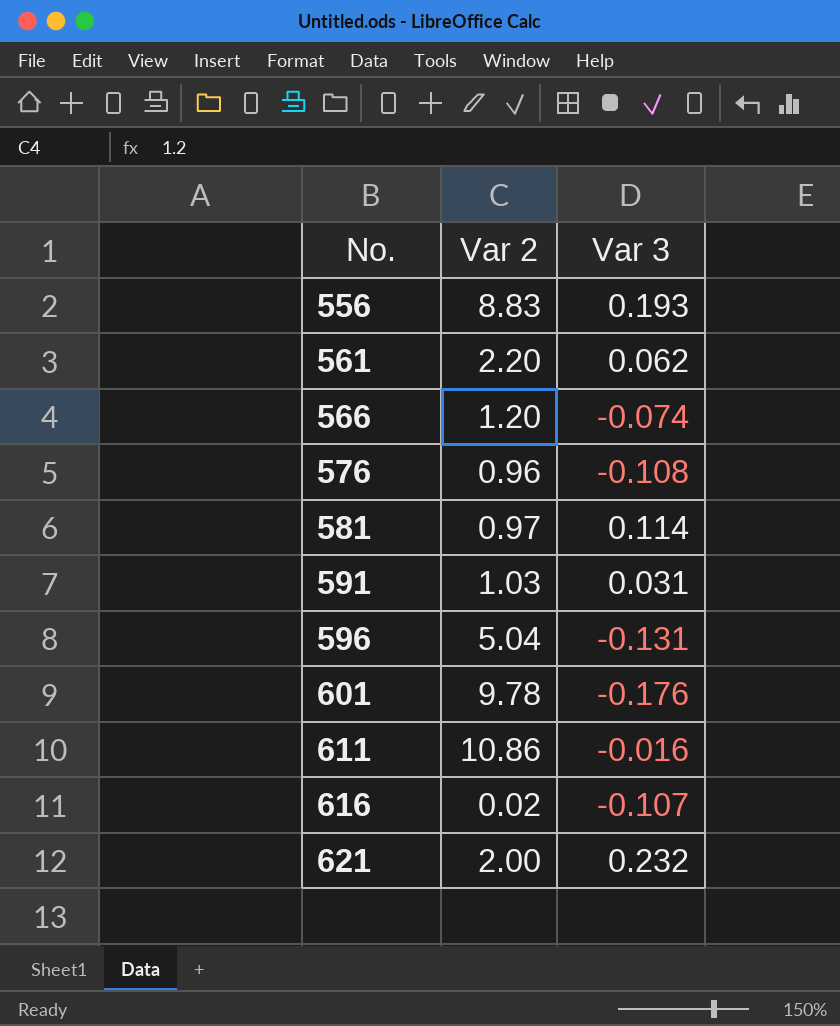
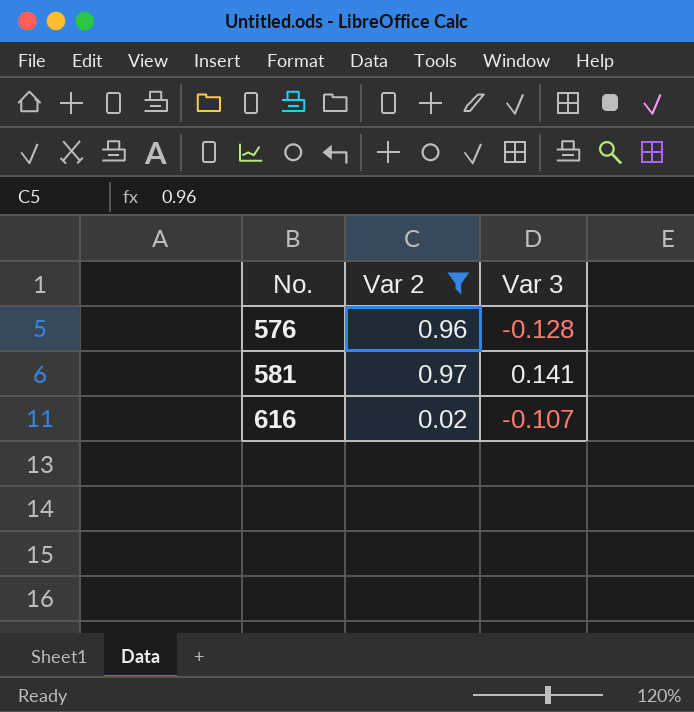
filter: none -> Var 2 <= 0.97
576 | Var 3: -0.108 -> -0.128
581 | Var 3: 0.114 -> 0.141

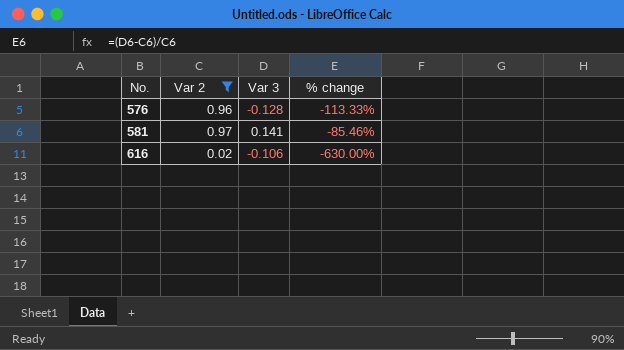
column % change | formula: none -> ([Var 3] - [Var 2]) / [Var 2]
616 | Var 3: -0.107 -> -0.106

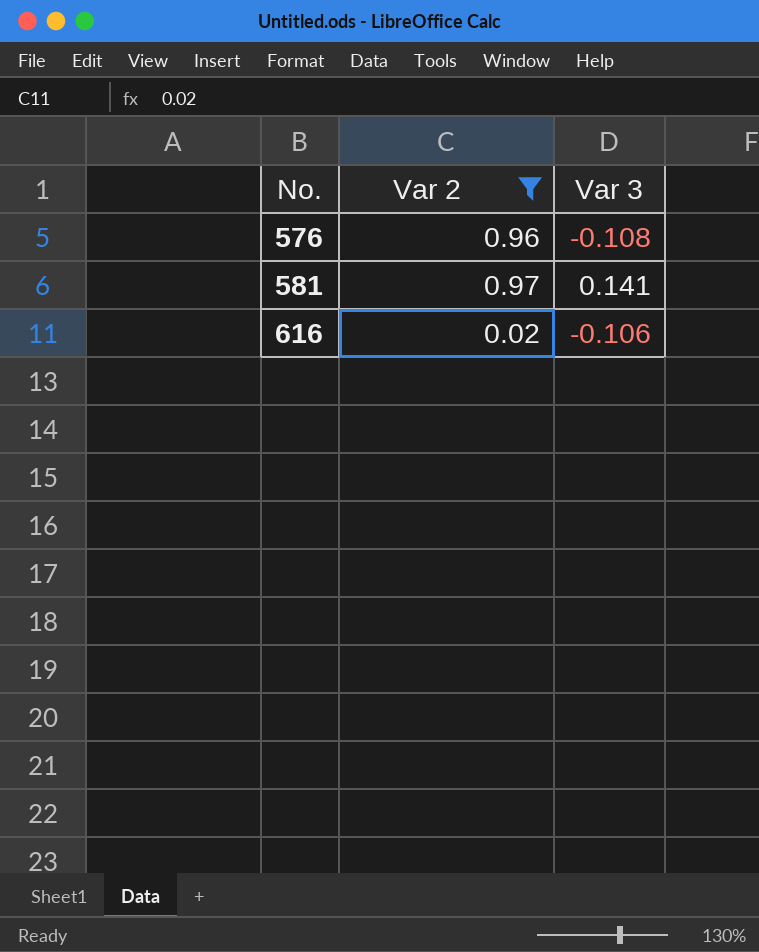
column % change | formula: ([Var 3] - [Var 2]) / [Var 2] -> none
576 | Var 3: -0.128 -> -0.108

